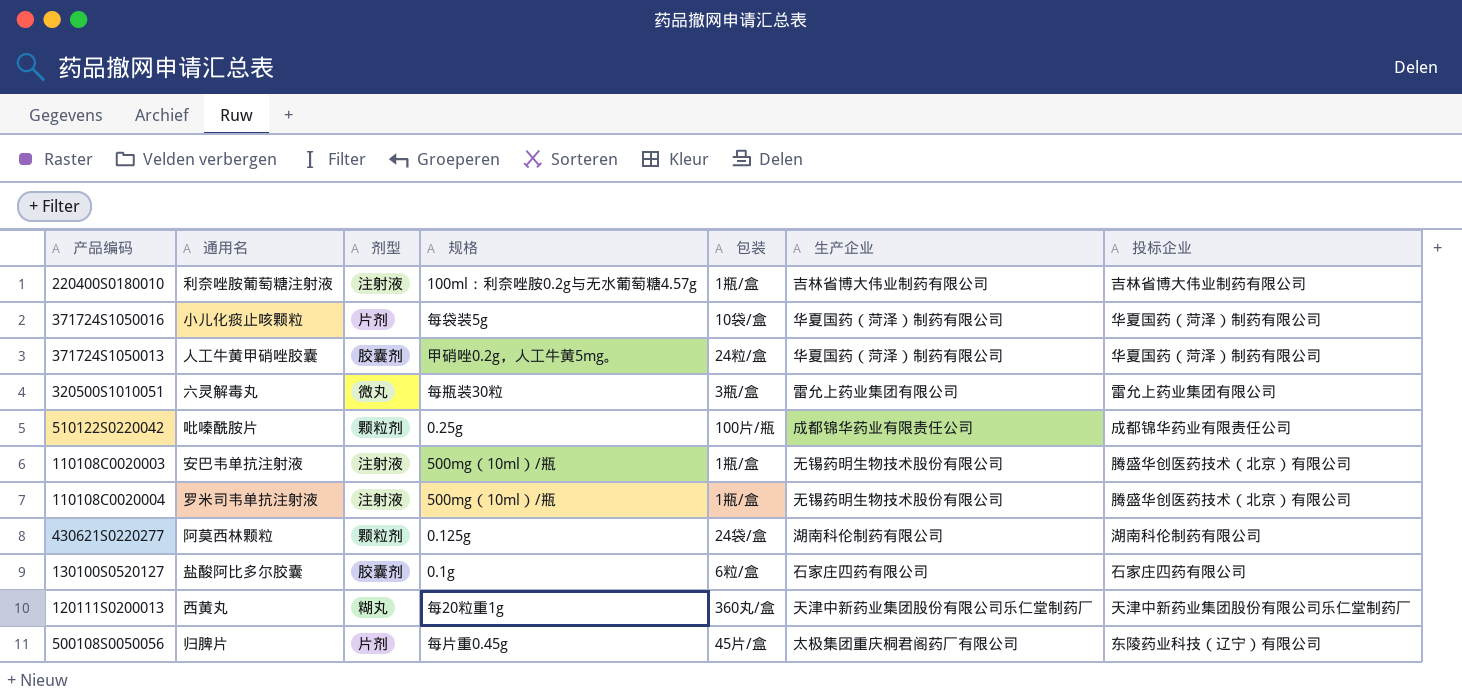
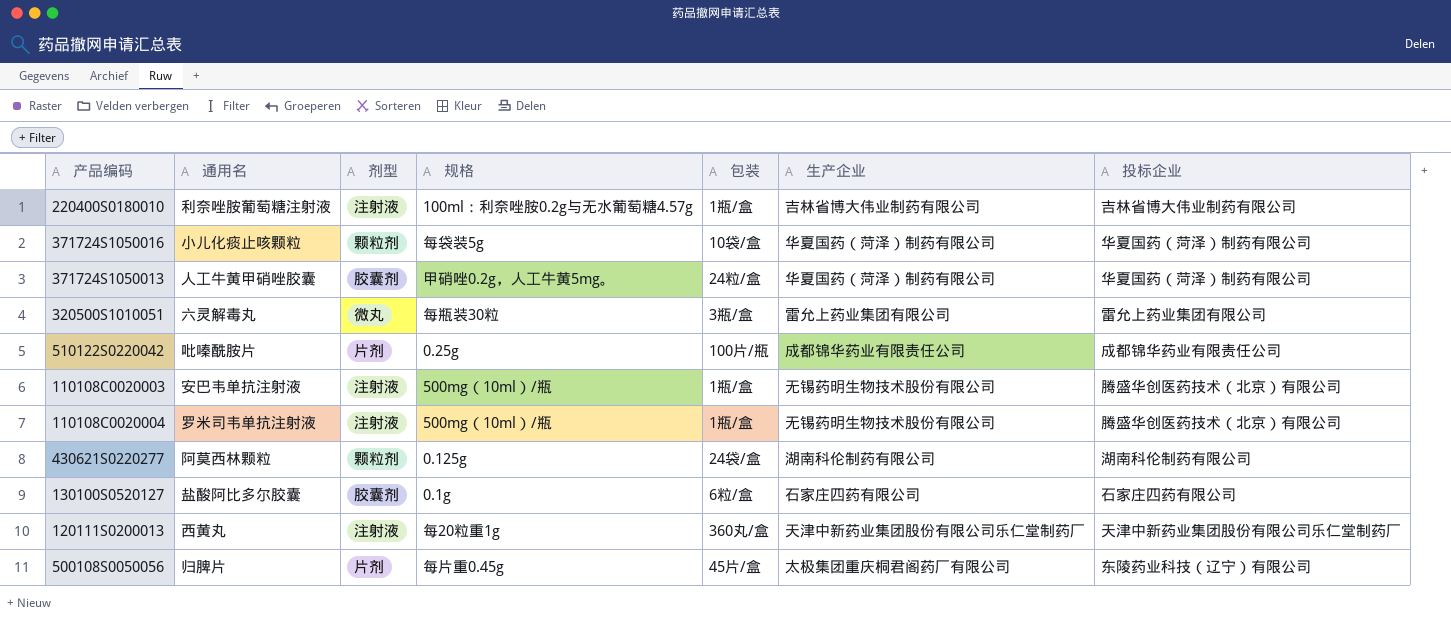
371724S1050016 | 剂型: 片剂 -> 颗粒剂
510122S0220042 | 剂型: 颗粒剂 -> 片剂
120111S0200013 | 剂型: 糊丸 -> 注射液

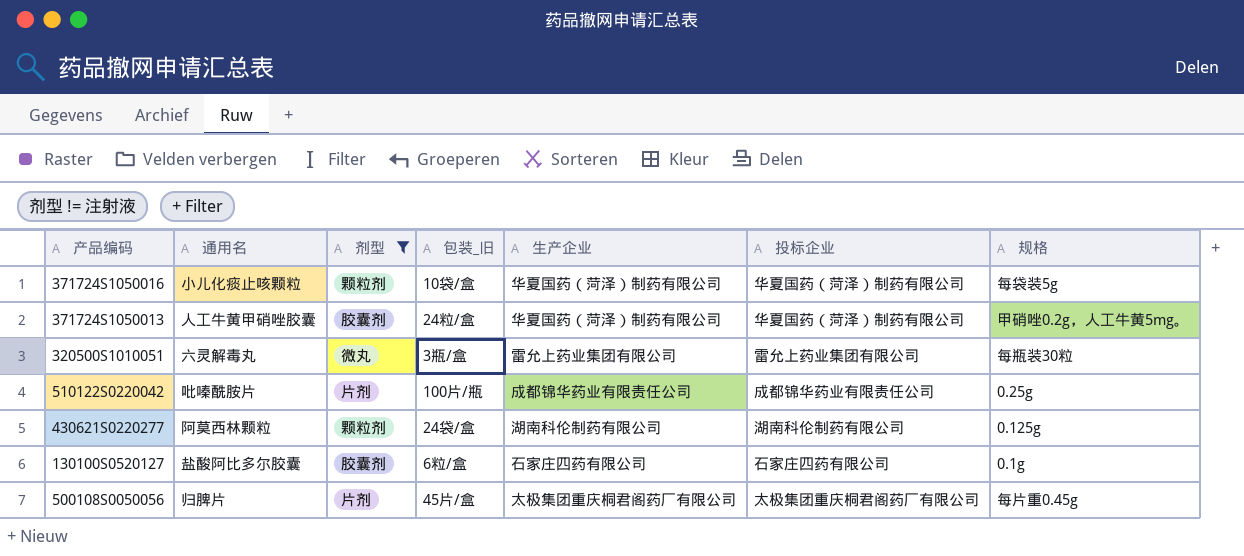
filter: none -> 剂型 != 注射液
column name: 包装 -> 包装_旧
column 规格 | position: 4 -> 7
500108S0050056 | 投标企业: 东陵药业科技（辽宁）有限公司 -> 太极集团重庆桐君阁药厂有限公司

